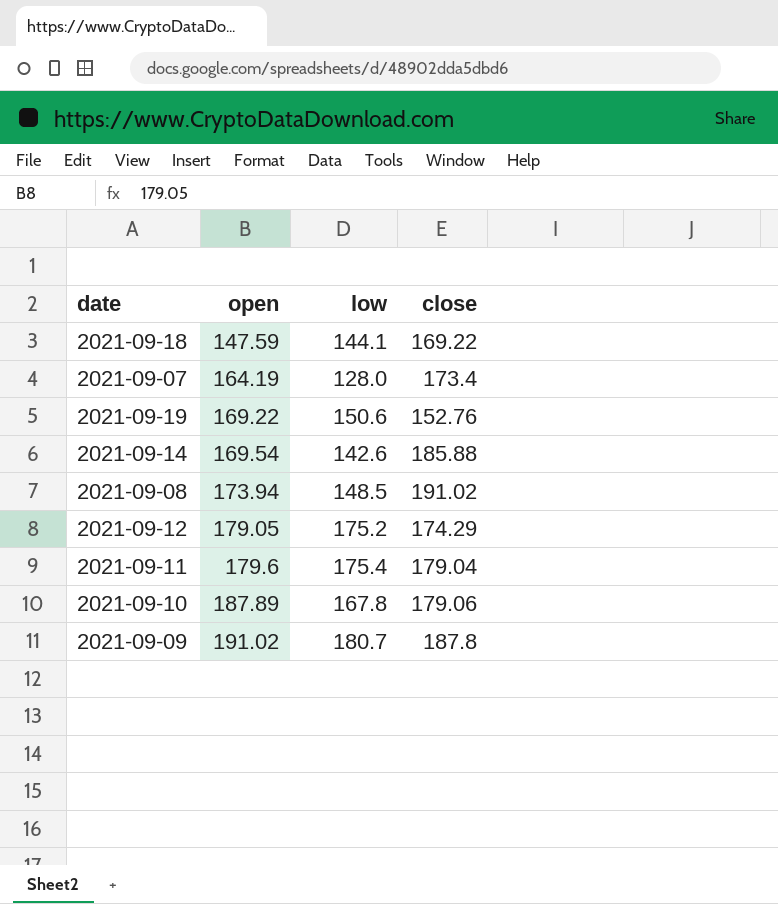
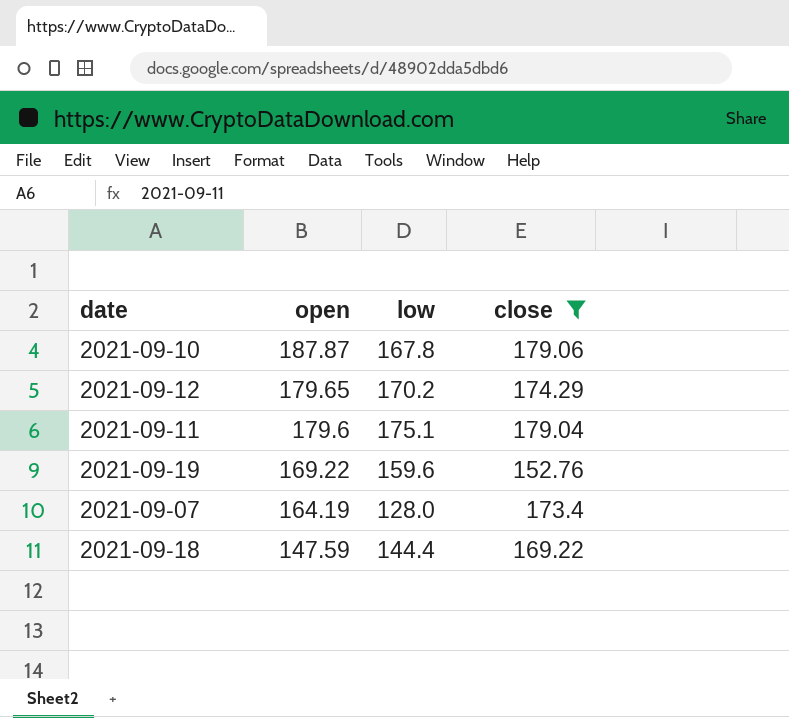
filter: none -> close <= 179.06
row order: open ascending -> open descending
2021-09-10 | open: 187.89 -> 187.87
2021-09-12 | open: 179.05 -> 179.65
2021-09-12 | low: 175.2 -> 170.2
2021-09-11 | low: 175.4 -> 175.1
2021-09-19 | low: 150.6 -> 159.6
2021-09-18 | low: 144.1 -> 144.4

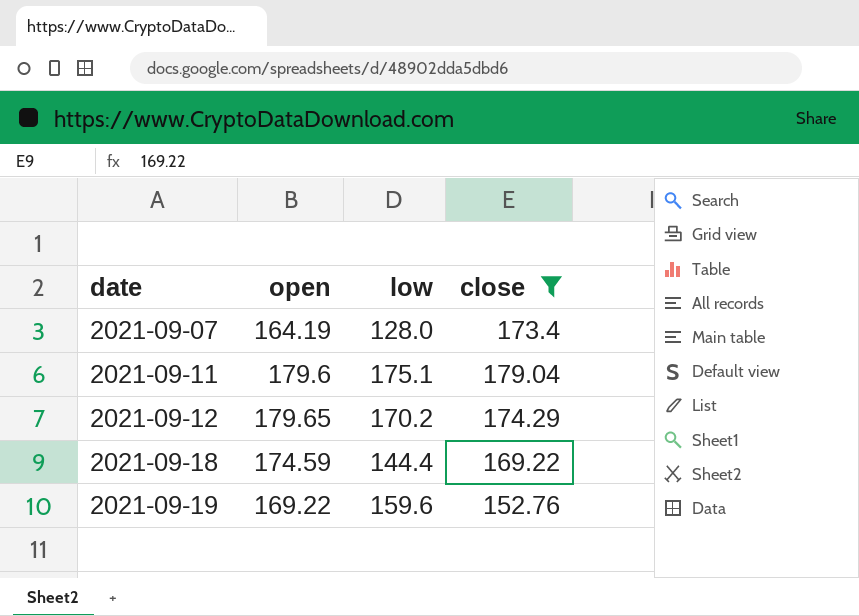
row order: open descending -> date ascending
row 2021-09-10: 187.87 | 167.8 | 179.06 -> none
2021-09-18 | open: 147.59 -> 174.59

